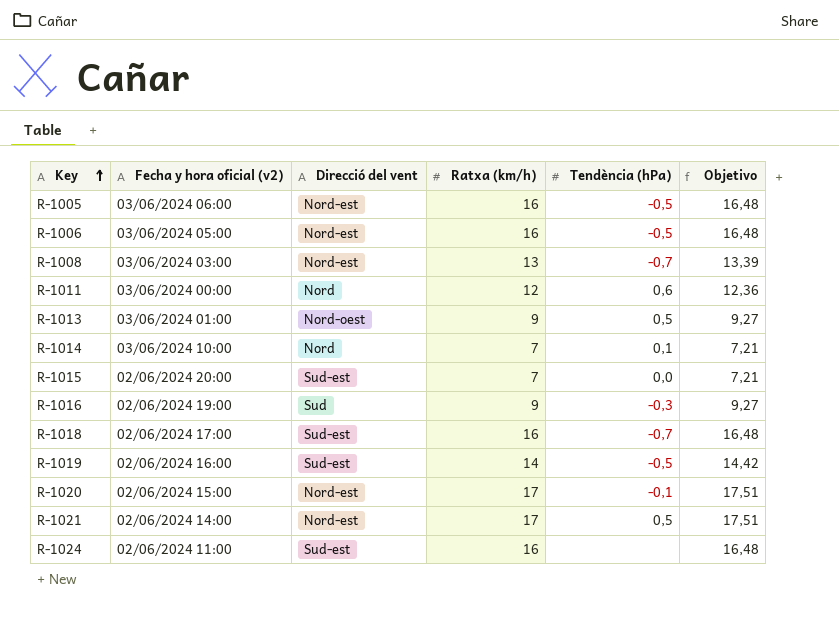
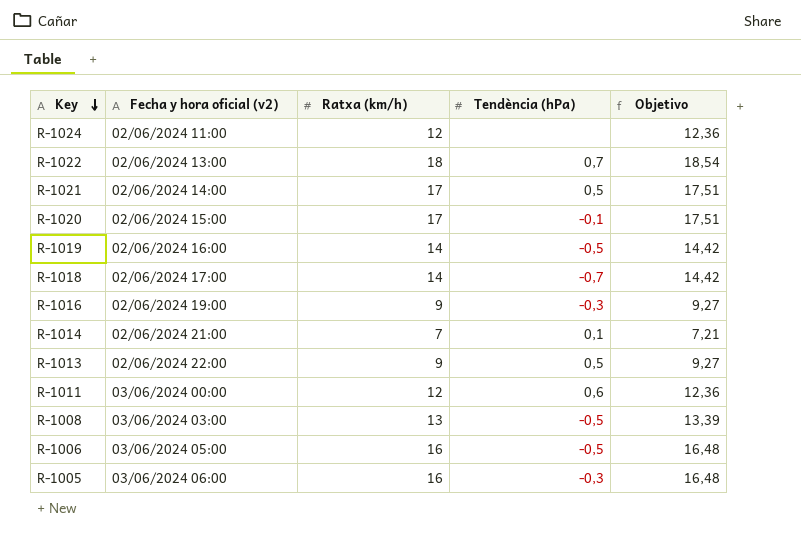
row order: Key ascending -> Key descending
column Direcció del vent | position: 3 -> none
row R-1015: 02/06/2024 20:00 | Sud-est | 7 | 0,0 | 7,21 -> none
R-1024 | Ratxa (km/h): 16 -> 12
R-1024 | Objetivo: 16,48 -> 12,36
row R-1022: none -> 02/06/2024 13:00 | 18 | 0,7 | 18,54
R-1018 | Ratxa (km/h): 16 -> 14
R-1018 | Objetivo: 16,48 -> 14,42
R-1014 | Fecha y hora oficial (v2): 03/06/2024 10:00 -> 02/06/2024 21:00
R-1013 | Fecha y hora oficial (v2): 03/06/2024 01:00 -> 02/06/2024 22:00
R-1008 | Tendència (hPa): -0,7 -> -0,5
R-1005 | Tendència (hPa): -0,5 -> -0,3

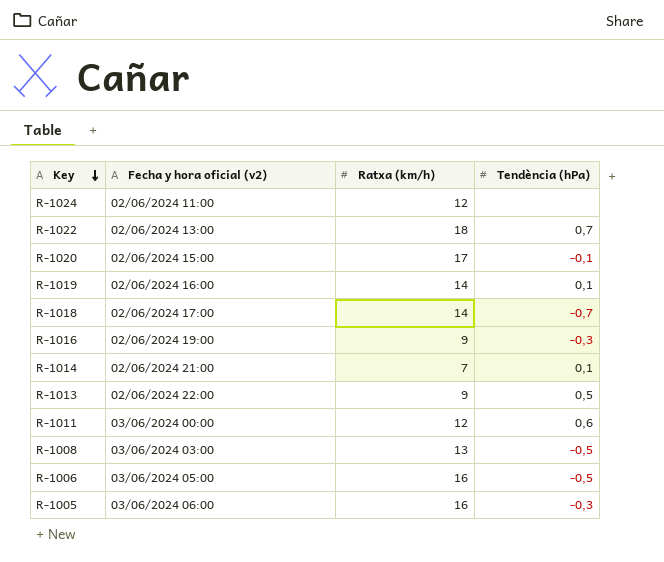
column Objetivo | formula: [Ratxa (km/h)] * 1,03 -> none
row R-1021: 02/06/2024 14:00 | 17 | 0,5 | 17,51 -> none
R-1019 | Tendència (hPa): -0,5 -> 0,1

